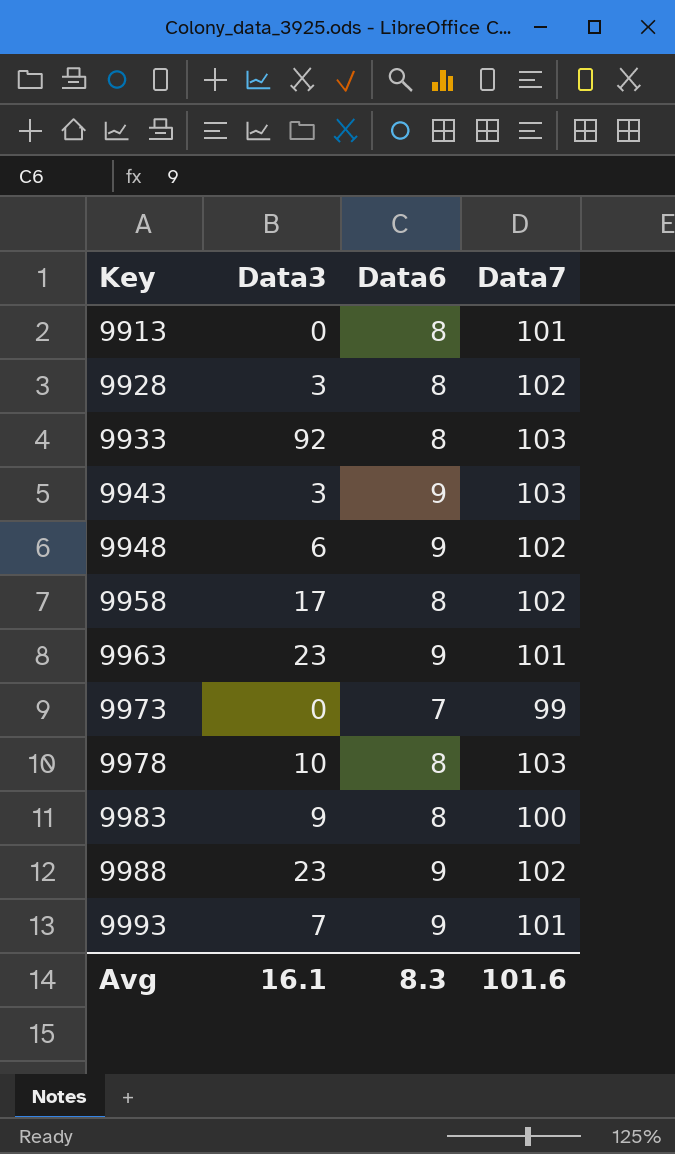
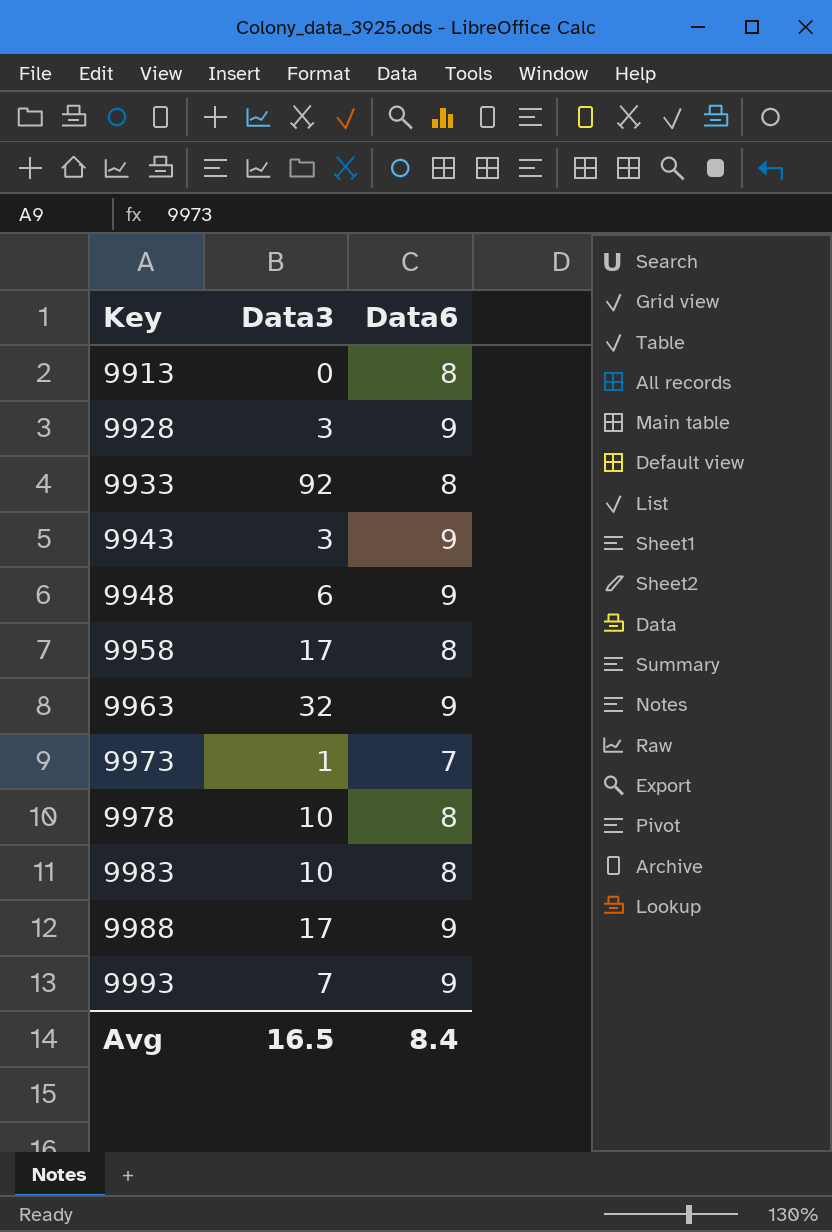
column Data7 | position: 4 -> none
9928 | Data6: 8 -> 9
9963 | Data3: 23 -> 32
9973 | Data3: 0 -> 1
9983 | Data3: 9 -> 10
9988 | Data3: 23 -> 17
Avg | Data3: 16.1 -> 16.5
Avg | Data6: 8.3 -> 8.4

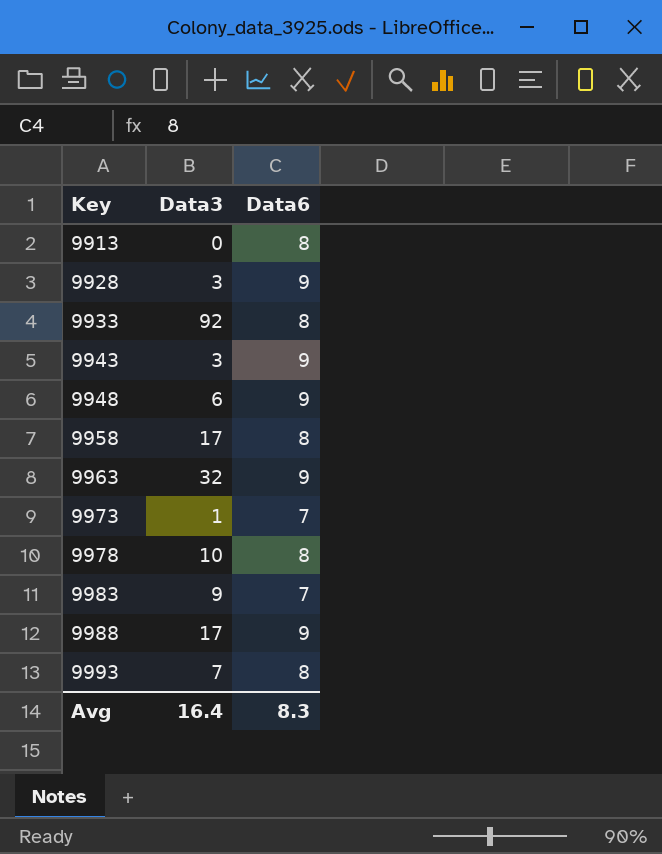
9983 | Data3: 10 -> 9
9983 | Data6: 8 -> 7
9993 | Data6: 9 -> 8
Avg | Data3: 16.5 -> 16.4
Avg | Data6: 8.4 -> 8.3

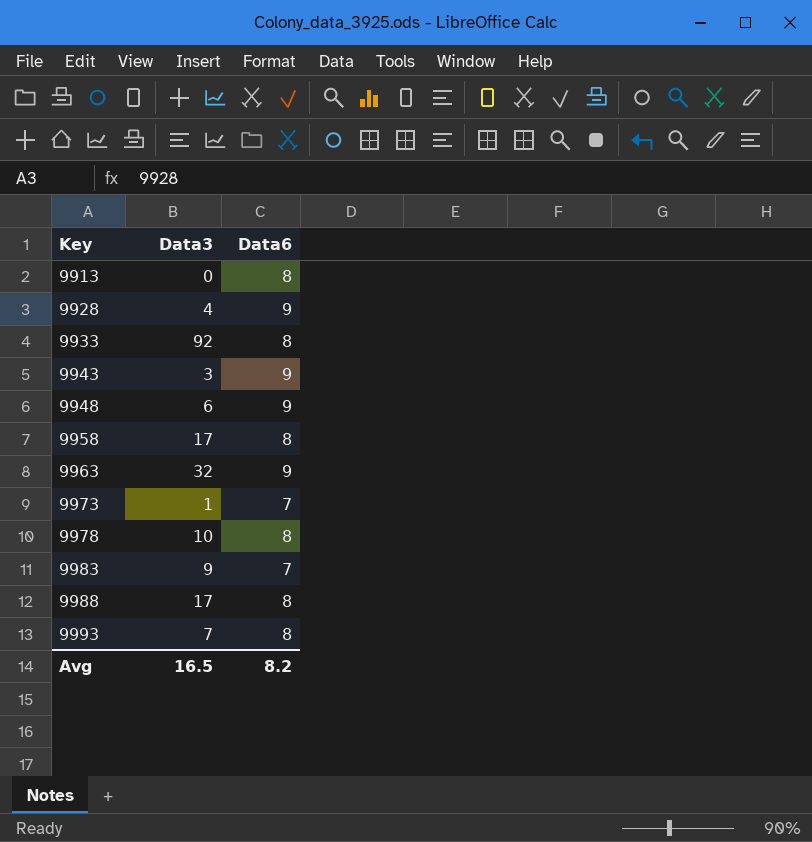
9928 | Data3: 3 -> 4
9988 | Data6: 9 -> 8
Avg | Data3: 16.4 -> 16.5
Avg | Data6: 8.3 -> 8.2

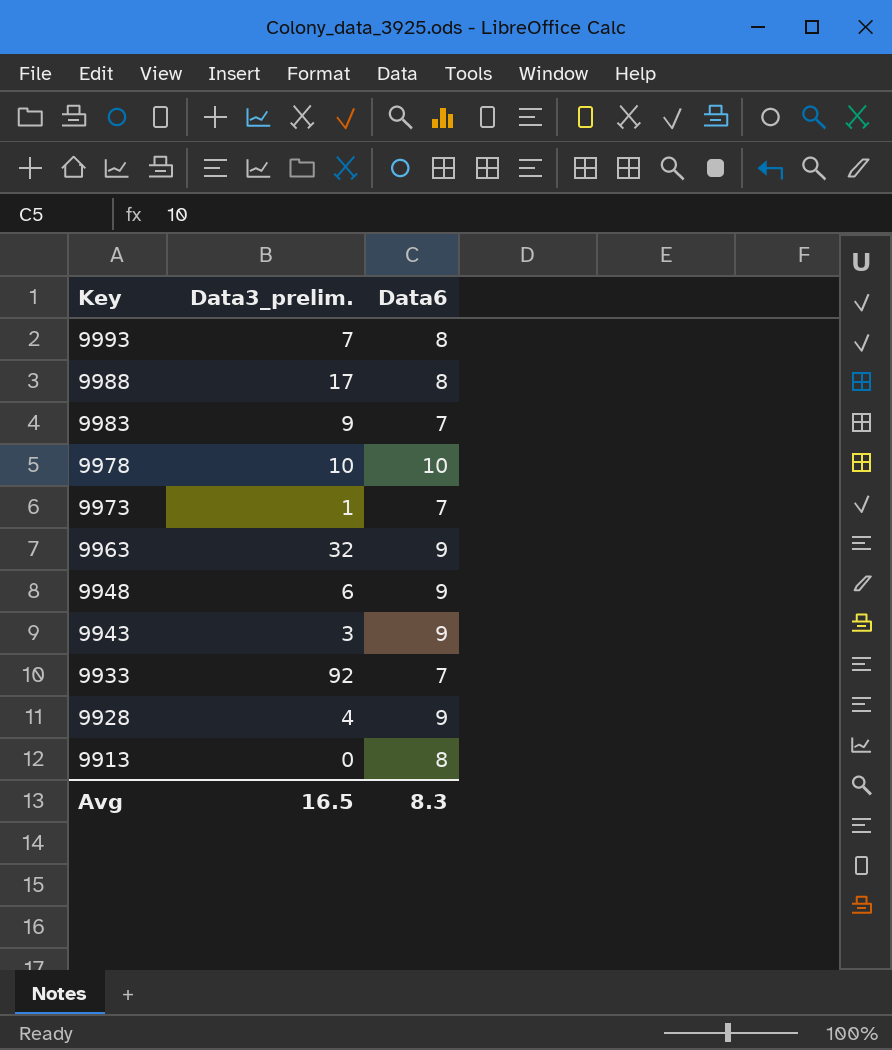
row order: Key ascending -> Key descending
column name: Data3 -> Data3_prelim.
row 9958: 17 | 8 -> none
9978 | Data6: 8 -> 10
9933 | Data6: 8 -> 7
Avg | Data6: 8.2 -> 8.3

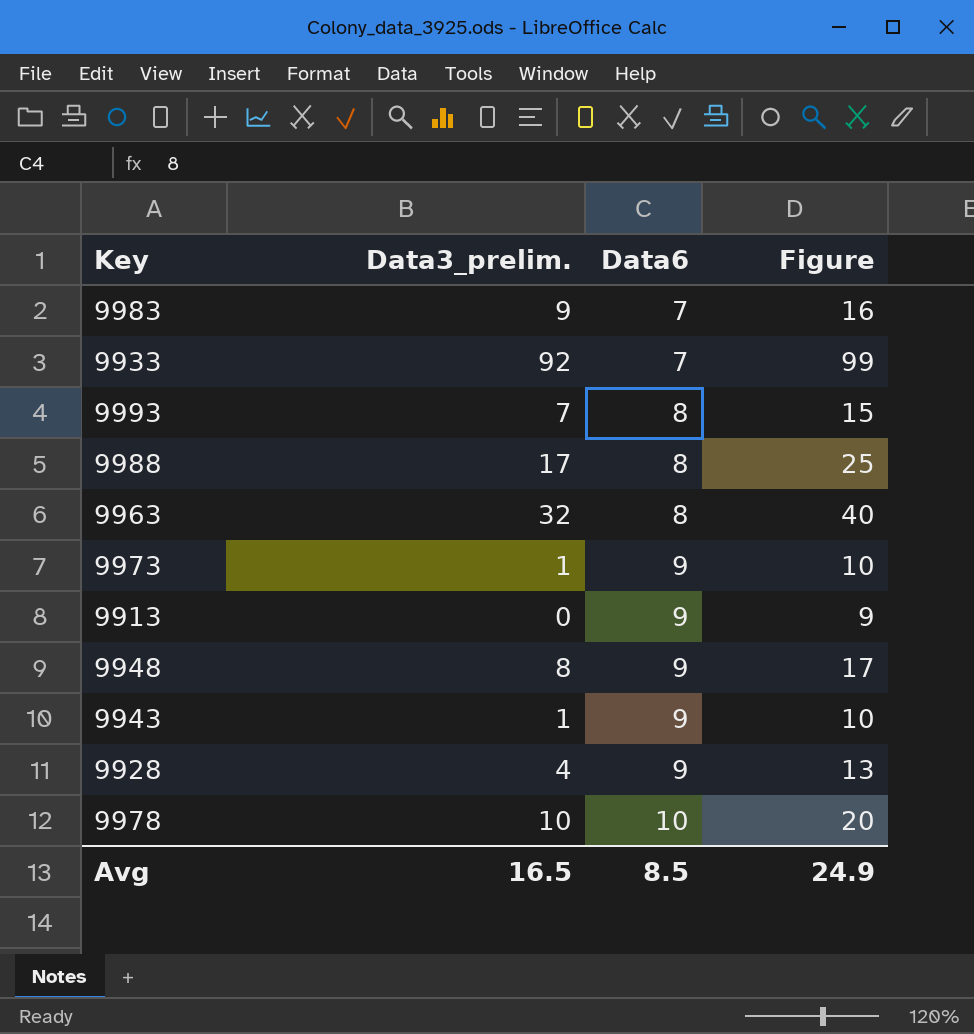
row order: Key descending -> Data6 ascending
column Figure | formula: none -> [Data3_prelim.] + [Data6]
9963 | Data6: 9 -> 8
9973 | Data6: 7 -> 9
9913 | Data6: 8 -> 9
9948 | Data3_prelim.: 6 -> 8
9943 | Data3_prelim.: 3 -> 1
Avg | Data6: 8.3 -> 8.5

